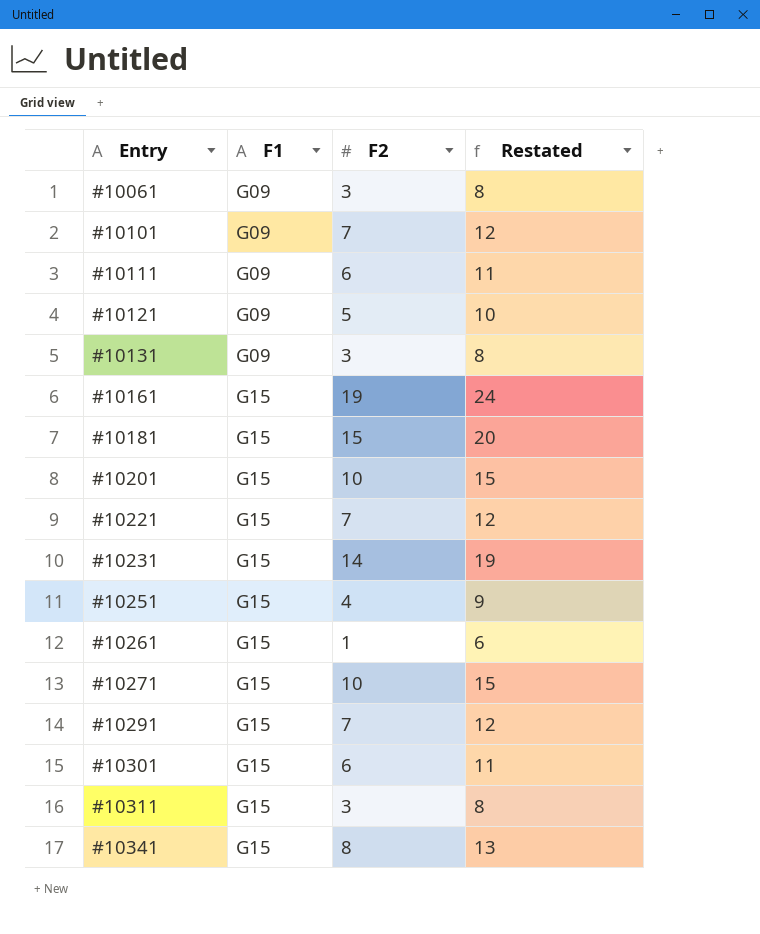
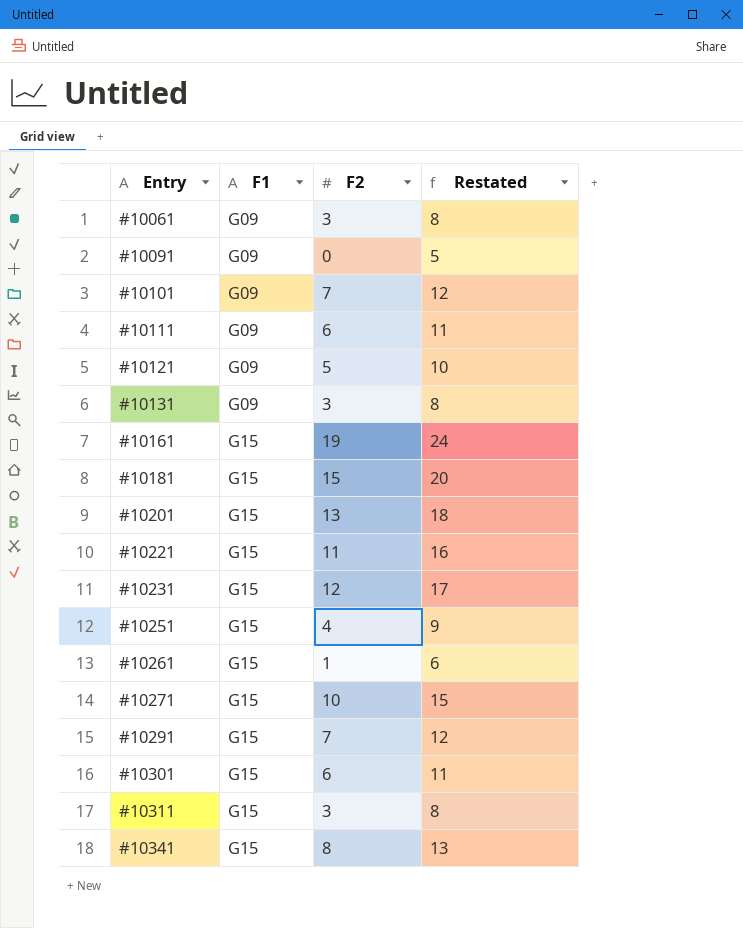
row #10091: none -> G09 | 0 | 5
#10201 | F2: 10 -> 13
#10201 | Restated: 15 -> 18
#10221 | F2: 7 -> 11
#10221 | Restated: 12 -> 16
#10231 | F2: 14 -> 12
#10231 | Restated: 19 -> 17

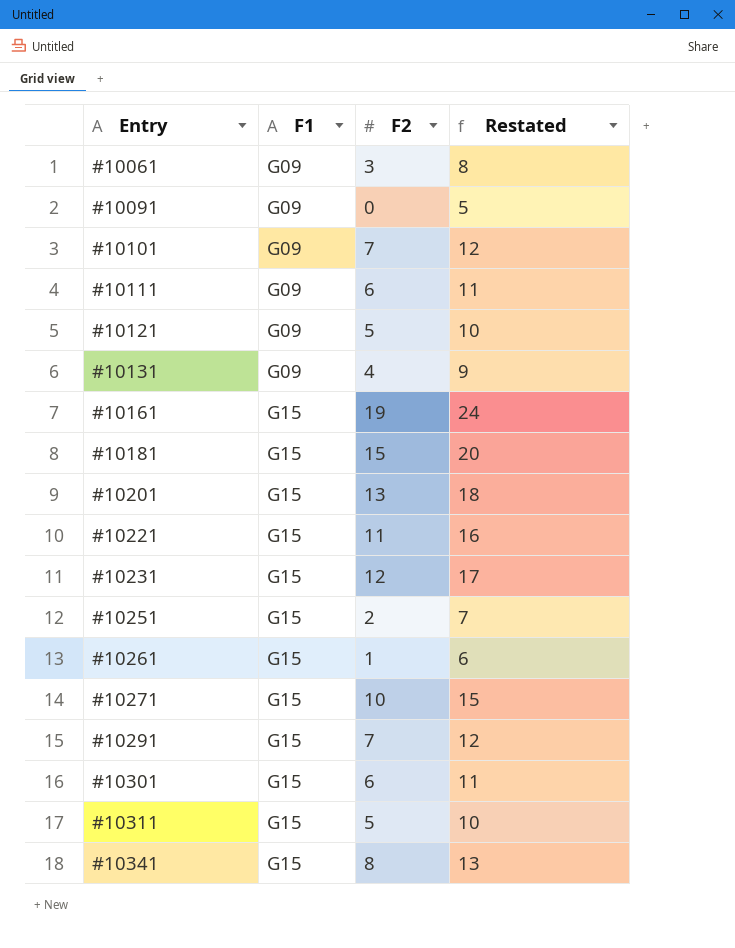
#10131 | F2: 3 -> 4
#10131 | Restated: 8 -> 9
#10251 | F2: 4 -> 2
#10251 | Restated: 9 -> 7
#10311 | F2: 3 -> 5
#10311 | Restated: 8 -> 10

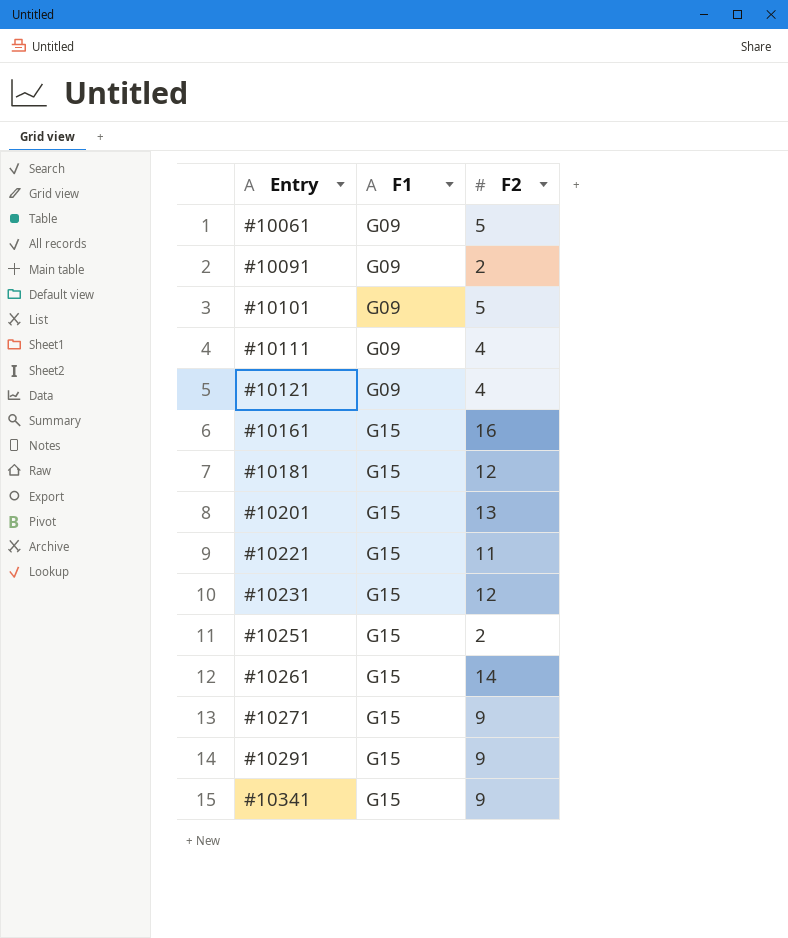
column Restated | formula: [F2] + 5 -> none
row #10131: G09 | 4 | 9 -> none
row #10301: G15 | 6 | 11 -> none
row #10311: G15 | 5 | 10 -> none
#10061 | F2: 3 -> 5
#10091 | F2: 0 -> 2
#10101 | F2: 7 -> 5
#10111 | F2: 6 -> 4
#10121 | F2: 5 -> 4
#10161 | F2: 19 -> 16
#10181 | F2: 15 -> 12
#10261 | F2: 1 -> 14
#10271 | F2: 10 -> 9
#10291 | F2: 7 -> 9
#10341 | F2: 8 -> 9

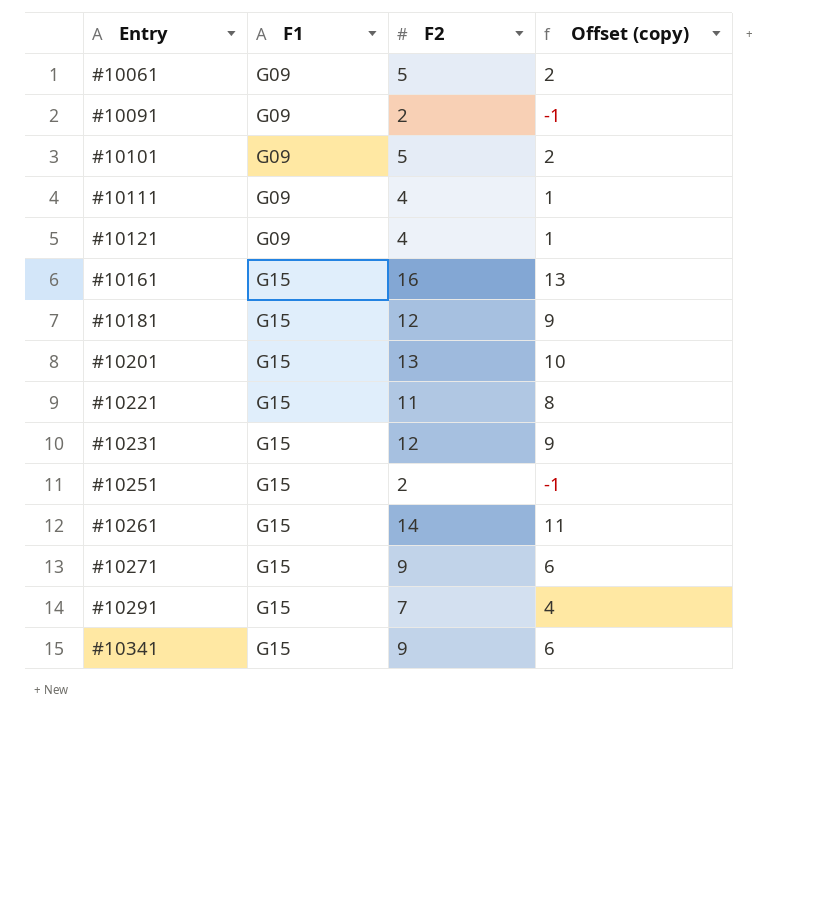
column Offset (copy) | formula: none -> [F2] - 3
#10291 | F2: 9 -> 7

